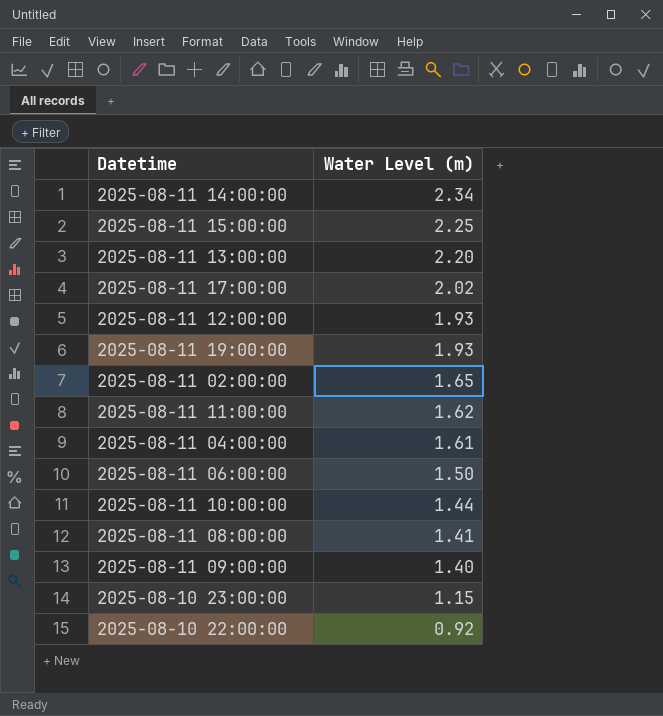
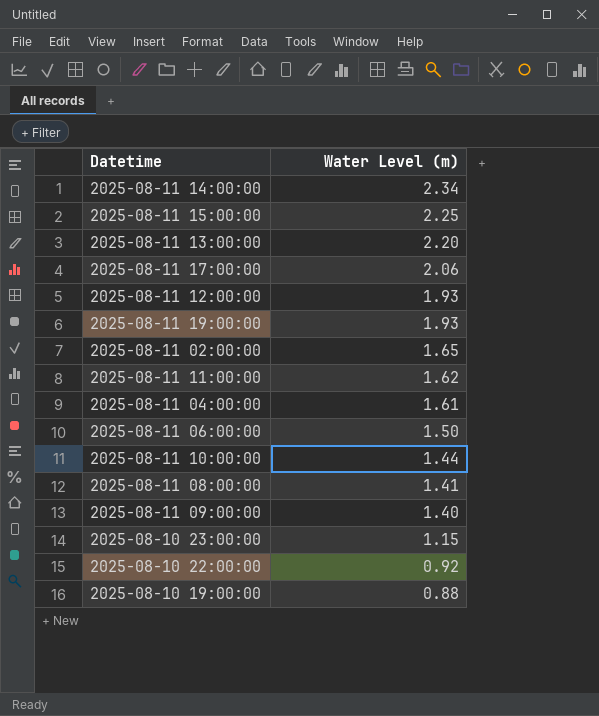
2025-08-11 17:00:00 | Water Level (m): 2.02 -> 2.06
row 2025-08-10 19:00:00: none -> 0.88

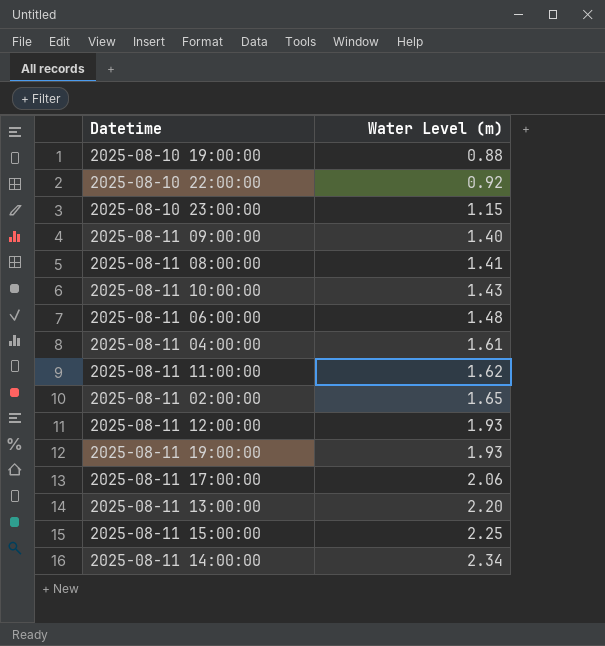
row order: Water Level (m) descending -> Water Level (m) ascending
2025-08-11 10:00:00 | Water Level (m): 1.44 -> 1.43
2025-08-11 06:00:00 | Water Level (m): 1.50 -> 1.48

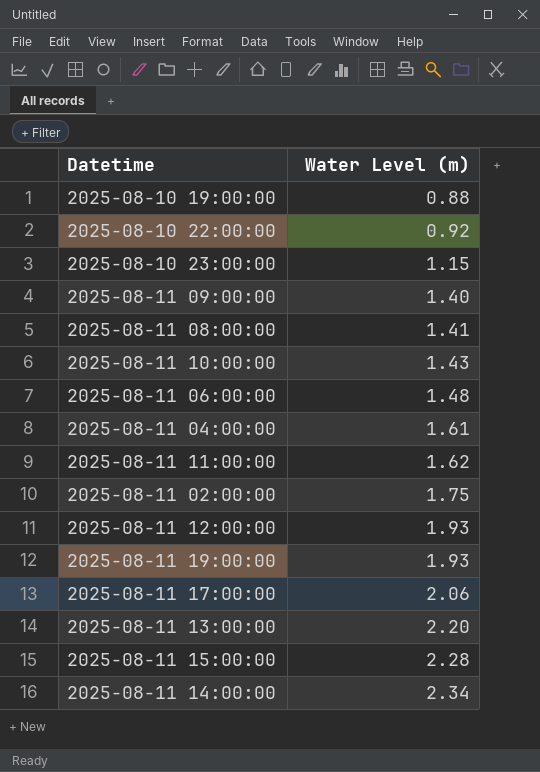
2025-08-11 02:00:00 | Water Level (m): 1.65 -> 1.75
2025-08-11 15:00:00 | Water Level (m): 2.25 -> 2.28

